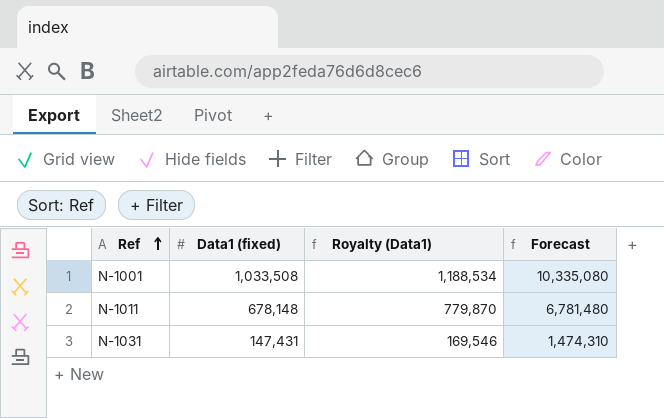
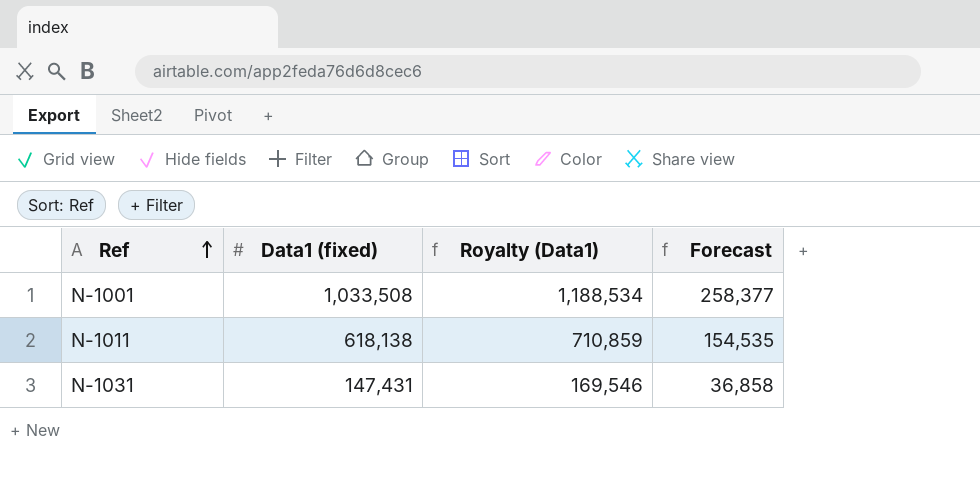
column Forecast | formula: [Data1 (fixed)] * 10 -> [Data1 (fixed)] * 0.25
N-1011 | Data1 (fixed): 678,148 -> 618,138
N-1011 | Royalty (Data1): 779,870 -> 710,859

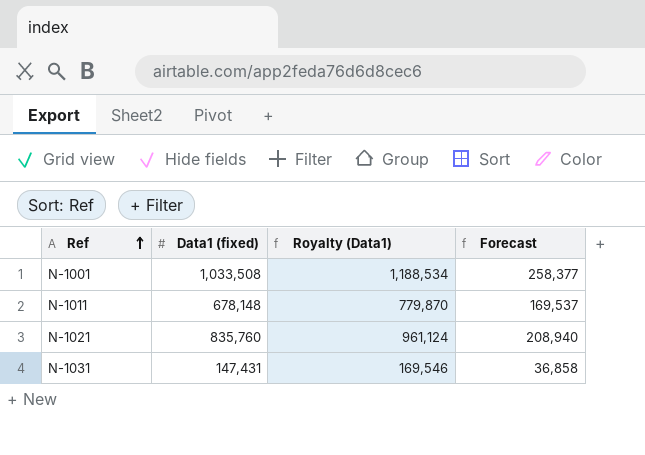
N-1011 | Data1 (fixed): 618,138 -> 678,148
N-1011 | Royalty (Data1): 710,859 -> 779,870
N-1011 | Forecast: 154,535 -> 169,537
row N-1021: none -> 835,760 | 961,124 | 208,940

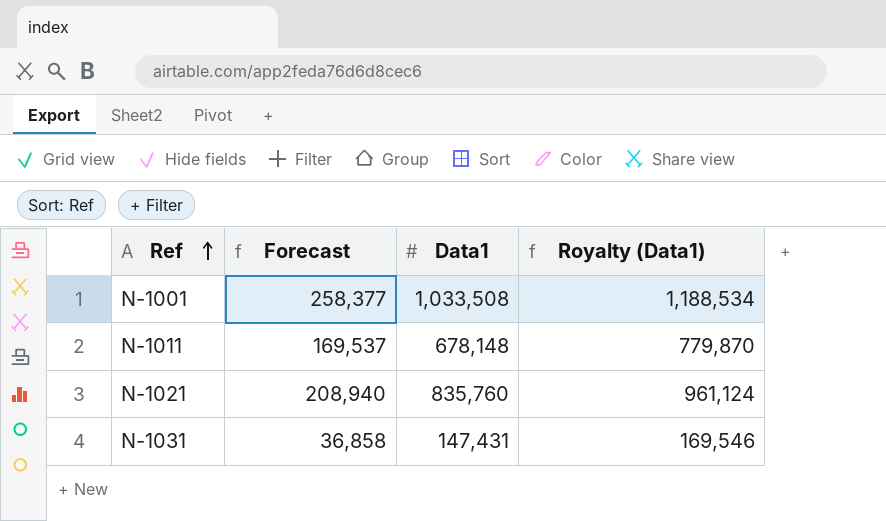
column Forecast | position: 4 -> 2
column name: Data1 (fixed) -> Data1

